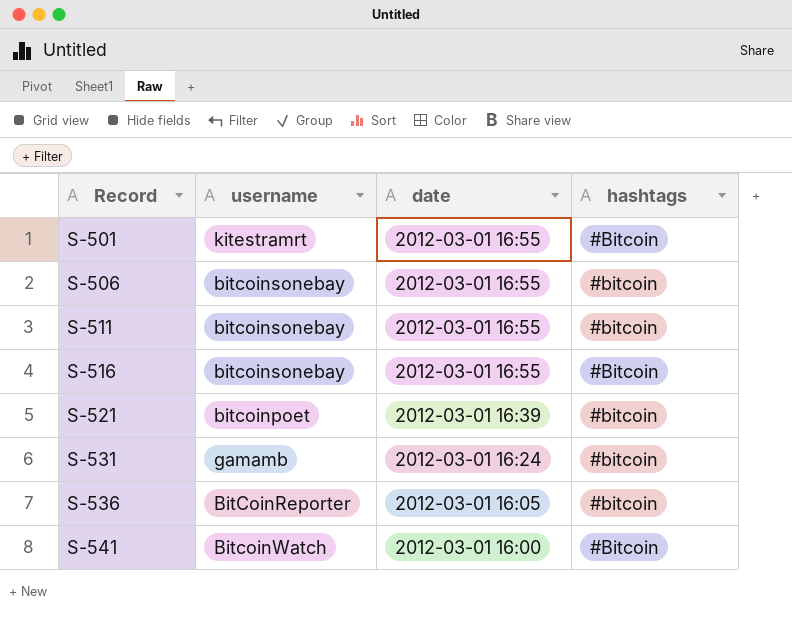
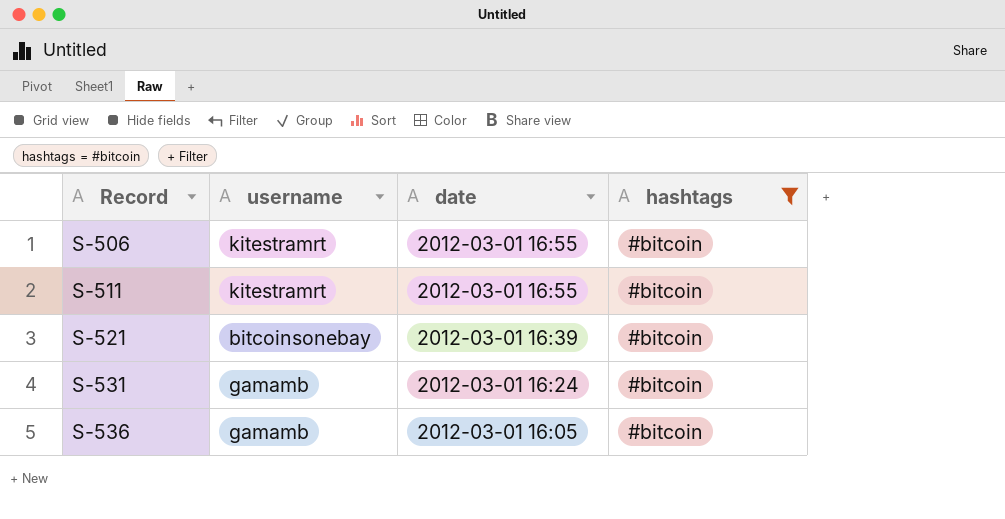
filter: none -> hashtags = #bitcoin
S-506 | username: bitcoinsonebay -> kitestramrt
S-511 | username: bitcoinsonebay -> kitestramrt
S-521 | username: bitcoinpoet -> bitcoinsonebay
S-536 | username: BitCoinReporter -> gamamb

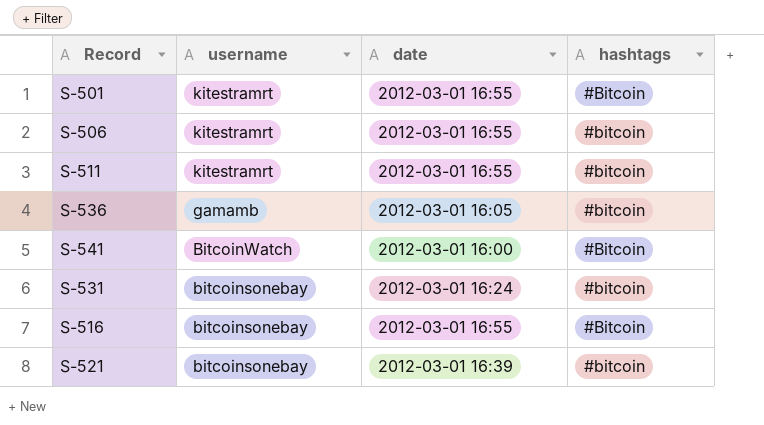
filter: hashtags = #bitcoin -> none
row order: Record ascending -> username descending
S-531 | username: gamamb -> bitcoinsonebay

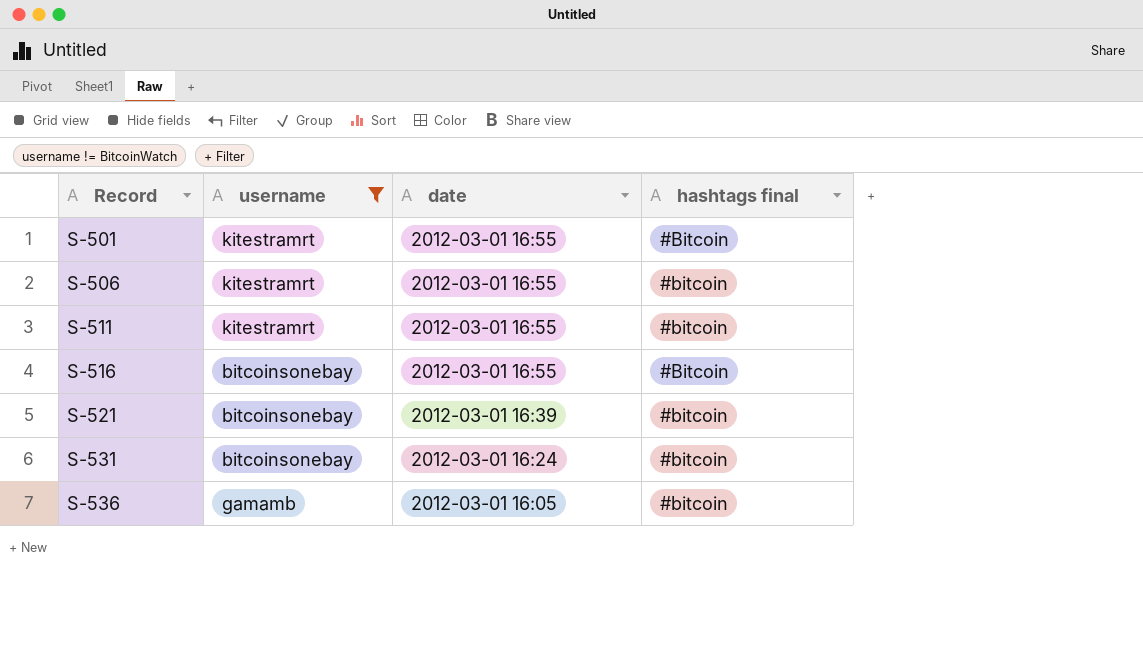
filter: none -> username != BitcoinWatch
row order: username descending -> Record ascending
column name: hashtags -> hashtags final

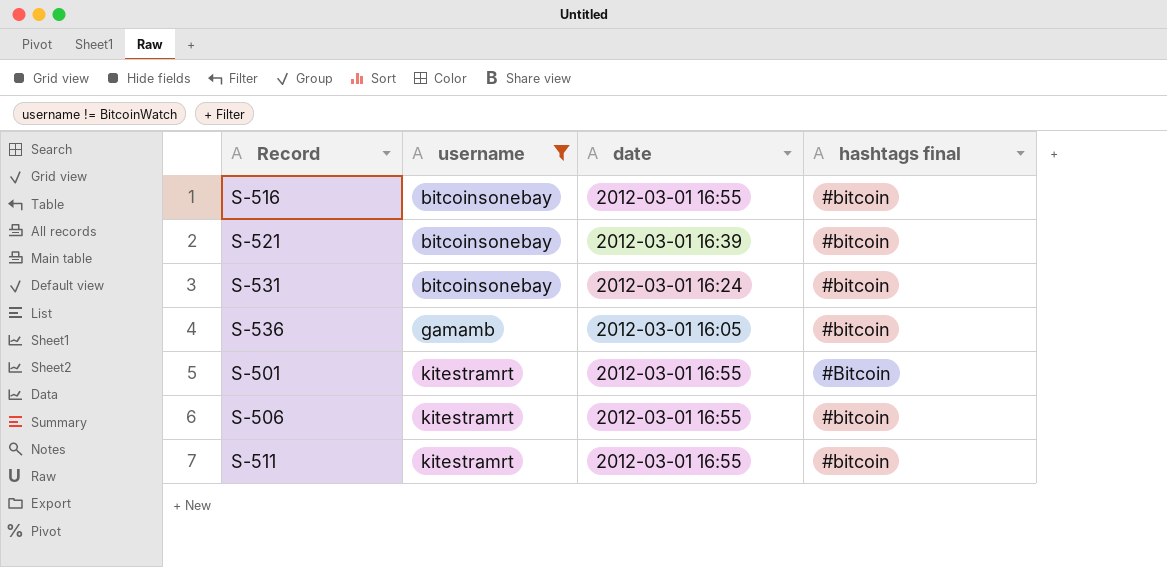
row order: Record ascending -> username ascending
S-516 | hashtags final: #Bitcoin -> #bitcoin

